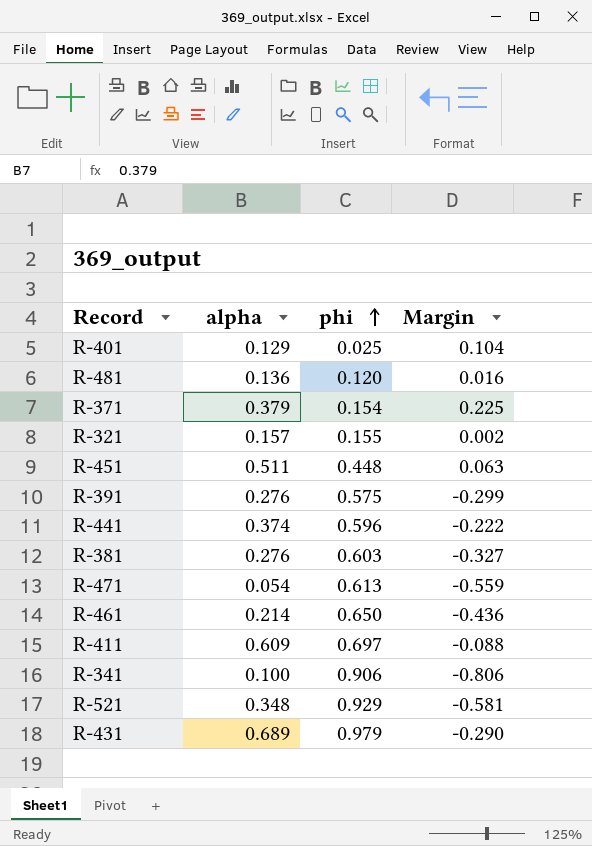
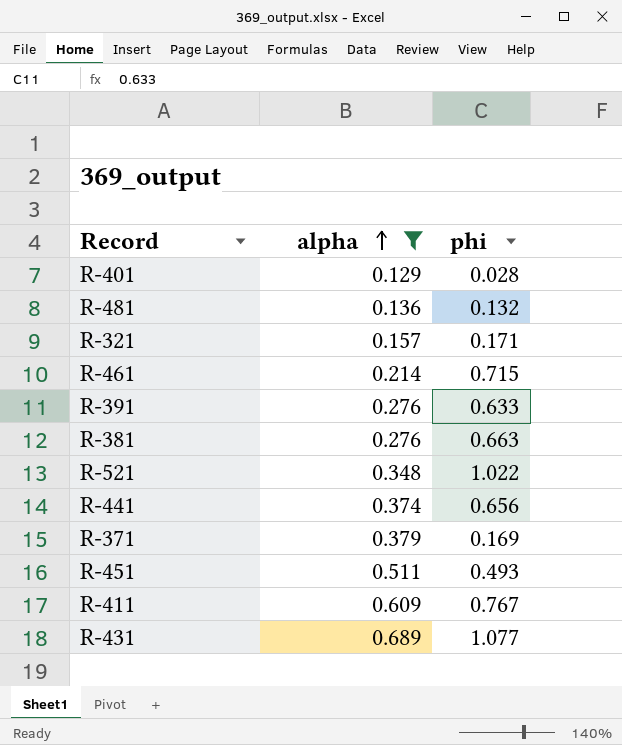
filter: none -> alpha >= 0.129
row order: phi ascending -> alpha ascending
column Margin | formula: [alpha] - [phi] -> none
R-401 | phi: 0.025 -> 0.028
R-481 | phi: 0.120 -> 0.132
R-321 | phi: 0.155 -> 0.171
R-461 | phi: 0.650 -> 0.715
R-391 | phi: 0.575 -> 0.633
R-381 | phi: 0.603 -> 0.663
R-521 | phi: 0.929 -> 1.022
R-441 | phi: 0.596 -> 0.656
R-371 | phi: 0.154 -> 0.169
R-451 | phi: 0.448 -> 0.493
R-411 | phi: 0.697 -> 0.767
R-431 | phi: 0.979 -> 1.077

